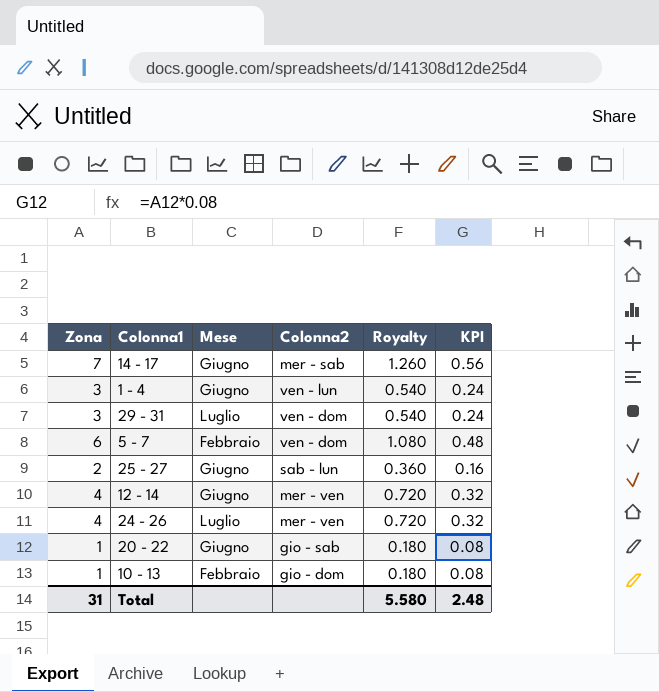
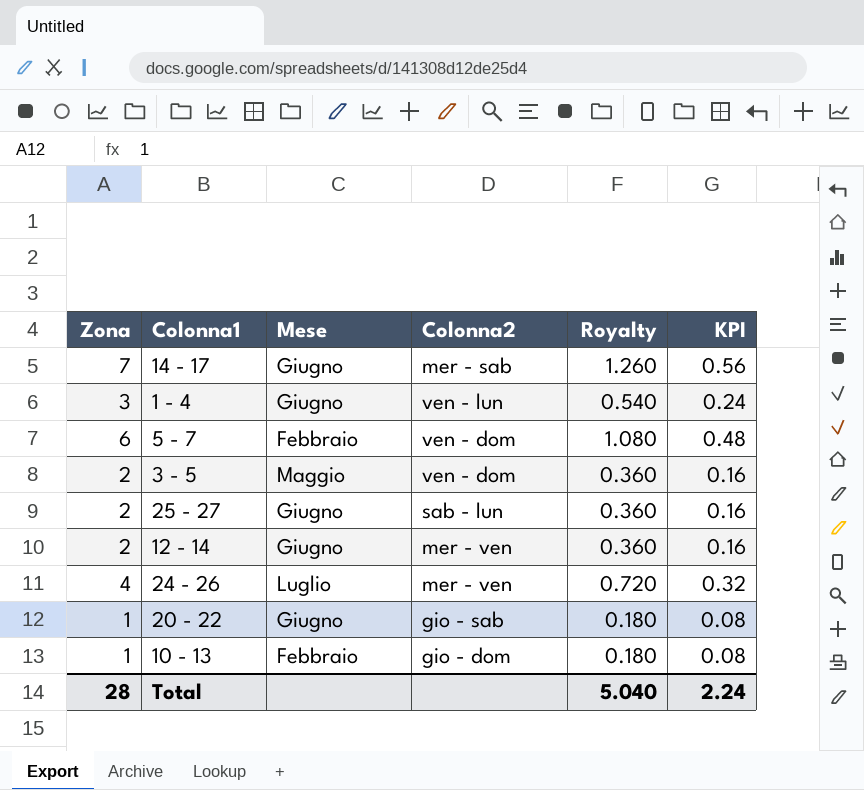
row 29 - 31: 3 | Luglio | ven - dom | 0.540 | 0.24 -> none
row 3 - 5: none -> 2 | Maggio | ven - dom | 0.360 | 0.16
12 - 14 | Zona: 4 -> 2
12 - 14 | Royalty: 0.720 -> 0.360
12 - 14 | KPI: 0.32 -> 0.16
Total | Zona: 31 -> 28
Total | Royalty: 5.580 -> 5.040
Total | KPI: 2.48 -> 2.24

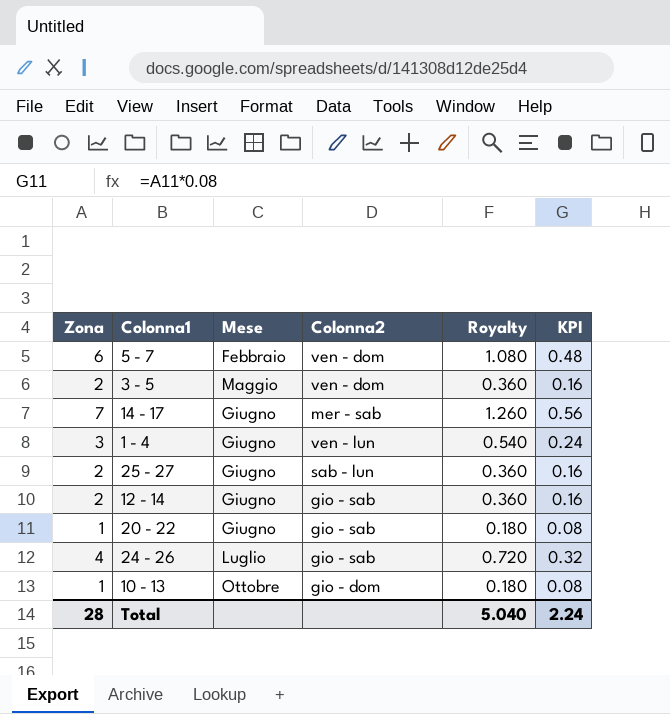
row order: none -> Mese ascending
12 - 14 | Colonna2: mer - ven -> gio - sab
24 - 26 | Colonna2: mer - ven -> gio - sab
10 - 13 | Mese: Febbraio -> Ottobre

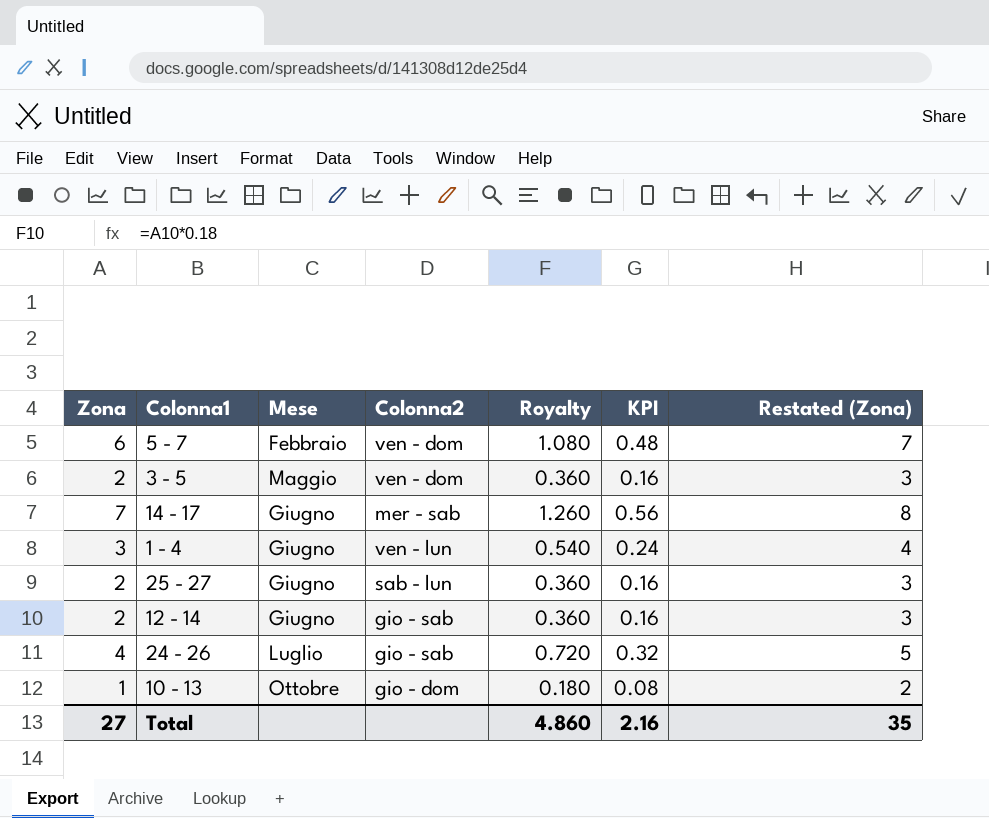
column Restated (Zona) | formula: none -> [Zona] + 1
row 20 - 22: 1 | Giugno | gio - sab | 0.180 | 0.08 -> none
Total | Zona: 28 -> 27
Total | Royalty: 5.040 -> 4.860
Total | KPI: 2.24 -> 2.16

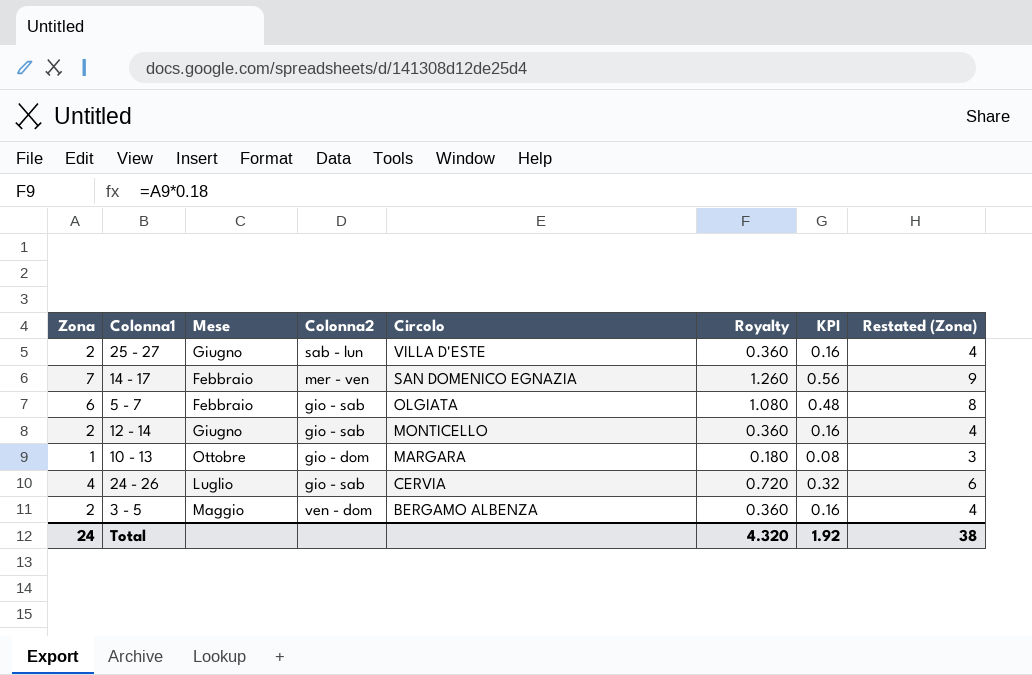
row order: Mese ascending -> Circolo descending
column Circolo | position: none -> 5
column Restated (Zona) | formula: [Zona] + 1 -> [Zona] + 2
row 1 - 4: 3 | Giugno | ven - lun | 0.540 | 0.24 | 4 -> none
14 - 17 | Mese: Giugno -> Febbraio
14 - 17 | Colonna2: mer - sab -> mer - ven
5 - 7 | Colonna2: ven - dom -> gio - sab
Total | Zona: 27 -> 24
Total | Royalty: 4.860 -> 4.320
Total | KPI: 2.16 -> 1.92
Total | Restated (Zona): 35 -> 38

